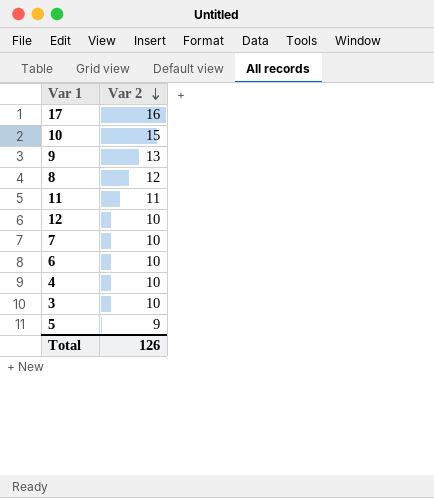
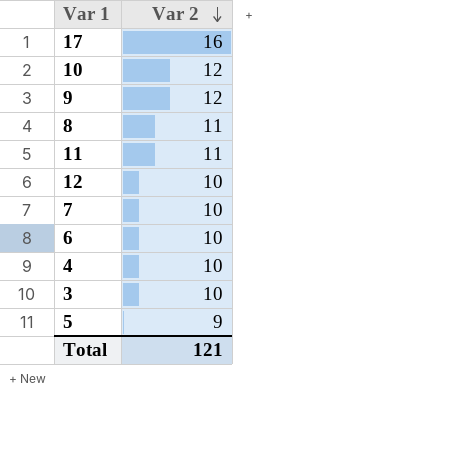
10 | Var 2: 15 -> 12
9 | Var 2: 13 -> 12
8 | Var 2: 12 -> 11
Total | Var 2: 126 -> 121

